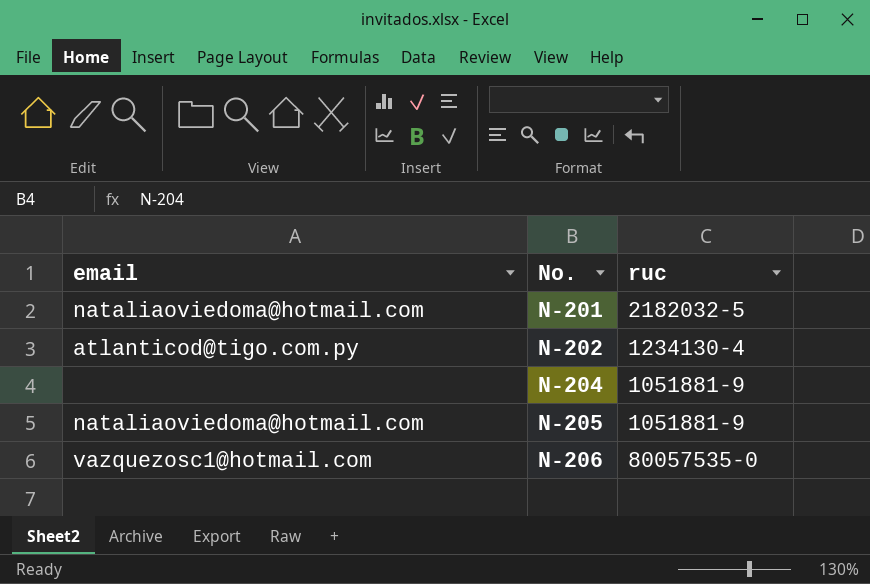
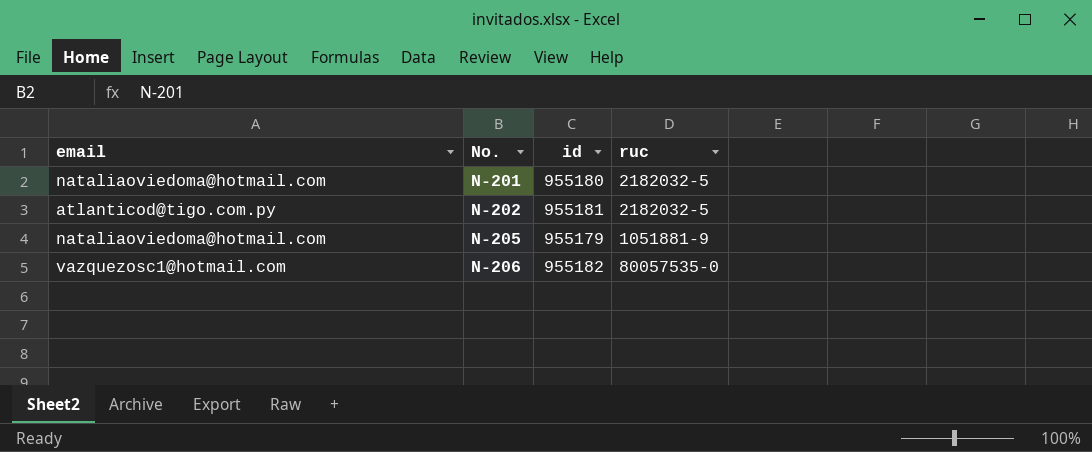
column id | position: none -> 3
row N-204: none | 1051881-9 -> none
N-202 | ruc: 1234130-4 -> 2182032-5

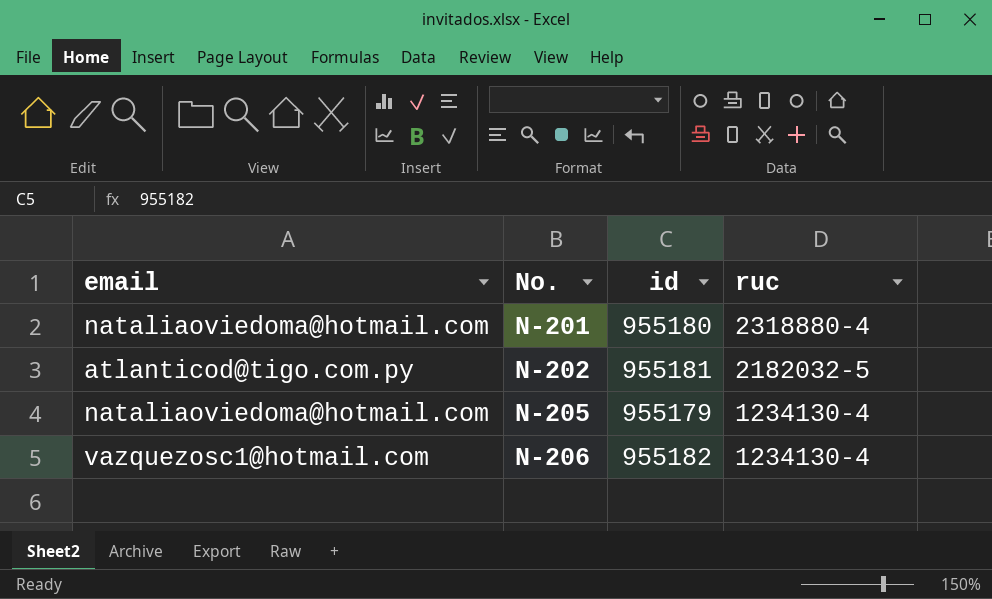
N-201 | ruc: 2182032-5 -> 2318880-4
N-205 | ruc: 1051881-9 -> 1234130-4
N-206 | ruc: 80057535-0 -> 1234130-4

